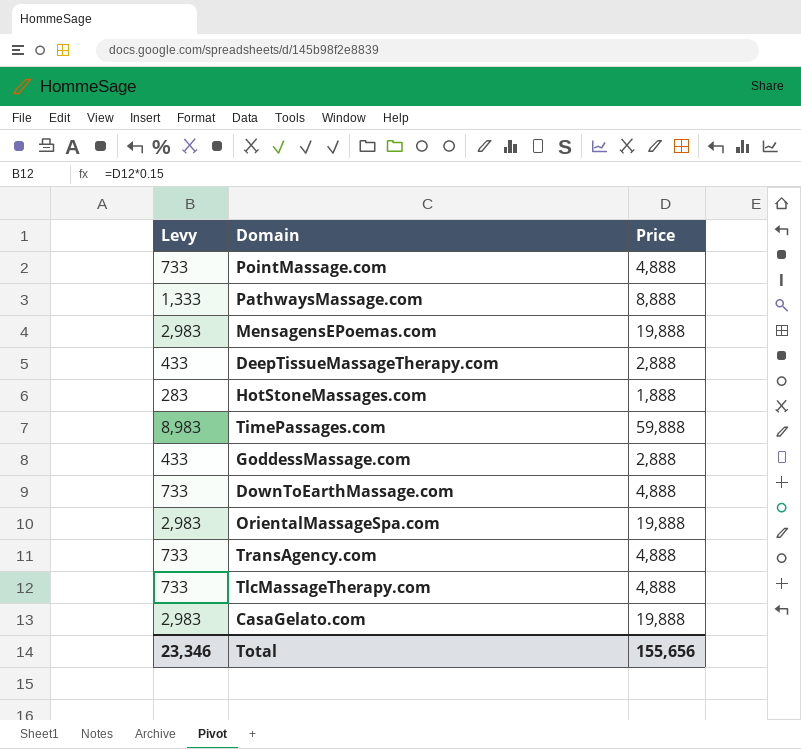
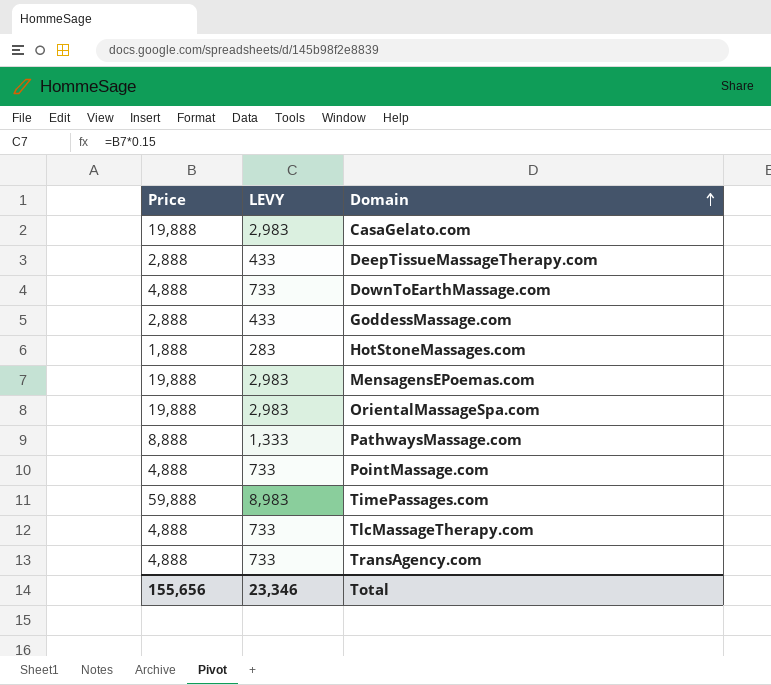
row order: none -> Domain ascending
column Price | position: 3 -> 1
column name: Levy -> LEVY

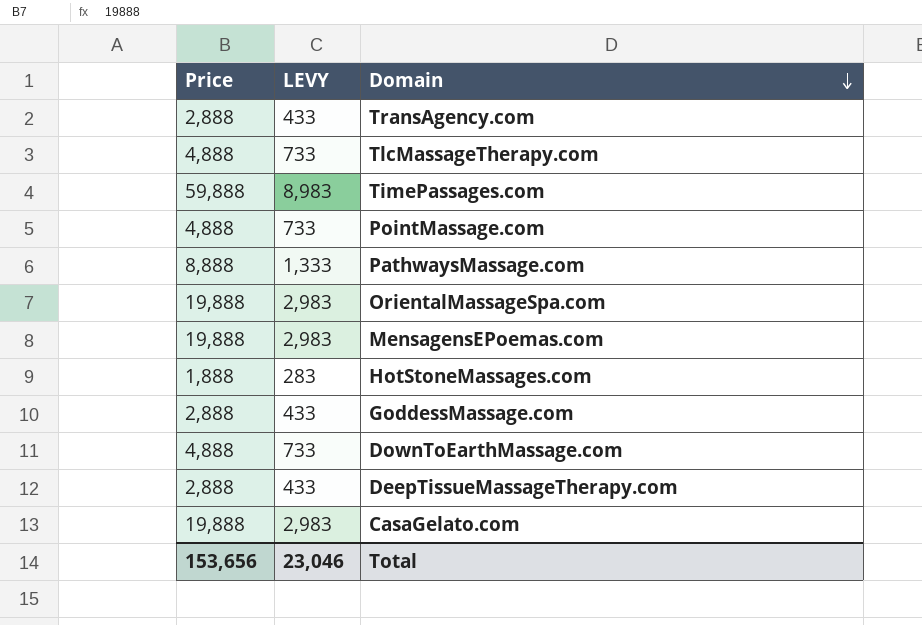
row order: Domain ascending -> Domain descending
TransAgency.com | Price: 4,888 -> 2,888
TransAgency.com | LEVY: 733 -> 433
Total | Price: 155,656 -> 153,656
Total | LEVY: 23,346 -> 23,046

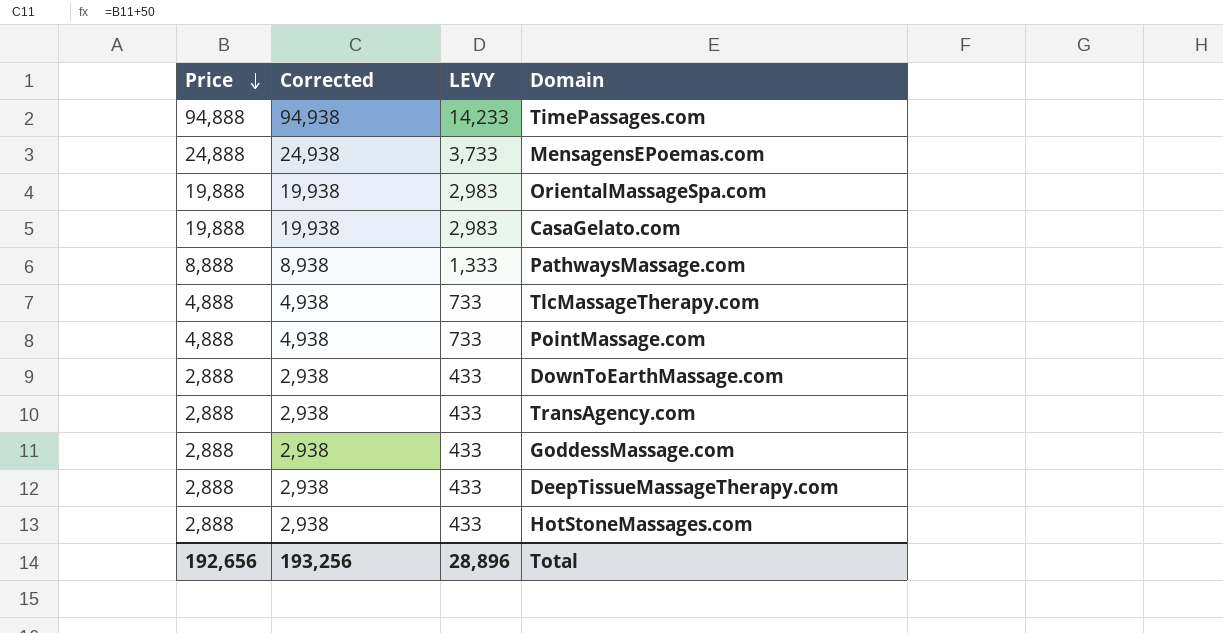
row order: Domain descending -> Price descending
column Corrected | formula: none -> [Price] + 50
TimePassages.com | Price: 59,888 -> 94,888
TimePassages.com | LEVY: 8,983 -> 14,233
MensagensEPoemas.com | Price: 19,888 -> 24,888
MensagensEPoemas.com | LEVY: 2,983 -> 3,733
DownToEarthMassage.com | Price: 4,888 -> 2,888
DownToEarthMassage.com | LEVY: 733 -> 433
HotStoneMassages.com | Price: 1,888 -> 2,888
HotStoneMassages.com | LEVY: 283 -> 433
Total | Price: 153,656 -> 192,656
Total | LEVY: 23,046 -> 28,896

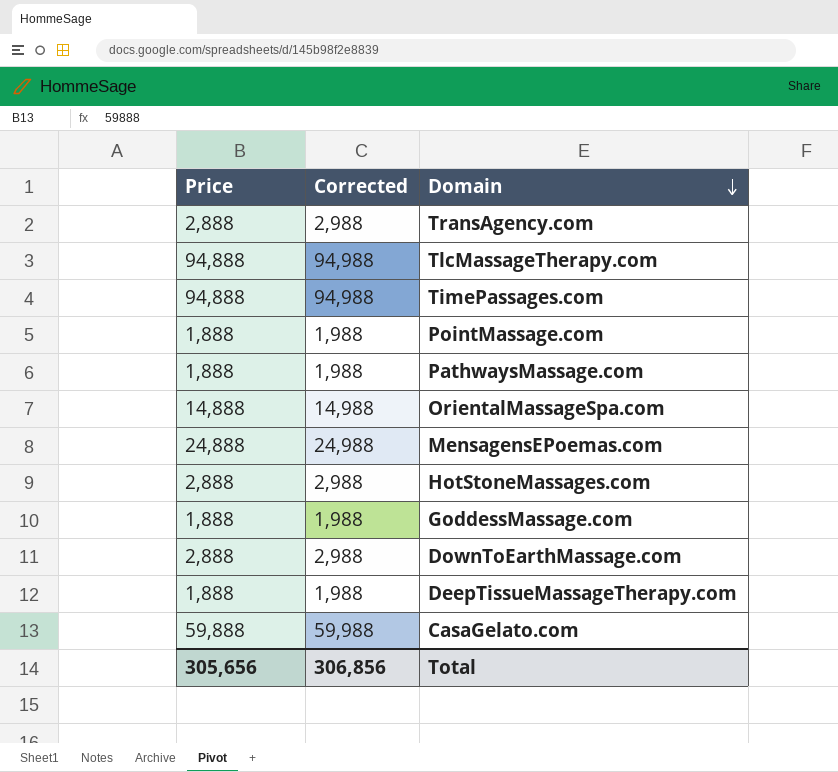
row order: Price descending -> Domain descending
column LEVY | formula: [Price] * 0.15 -> none
column Corrected | formula: [Price] + 50 -> [Price] + 100
TlcMassageTherapy.com | Price: 4,888 -> 94,888
PointMassage.com | Price: 4,888 -> 1,888
PathwaysMassage.com | Price: 8,888 -> 1,888
OrientalMassageSpa.com | Price: 19,888 -> 14,888
GoddessMassage.com | Price: 2,888 -> 1,888
DeepTissueMassageTherapy.com | Price: 2,888 -> 1,888
CasaGelato.com | Price: 19,888 -> 59,888
Total | Price: 192,656 -> 305,656
Total | Corrected: 193,256 -> 306,856

